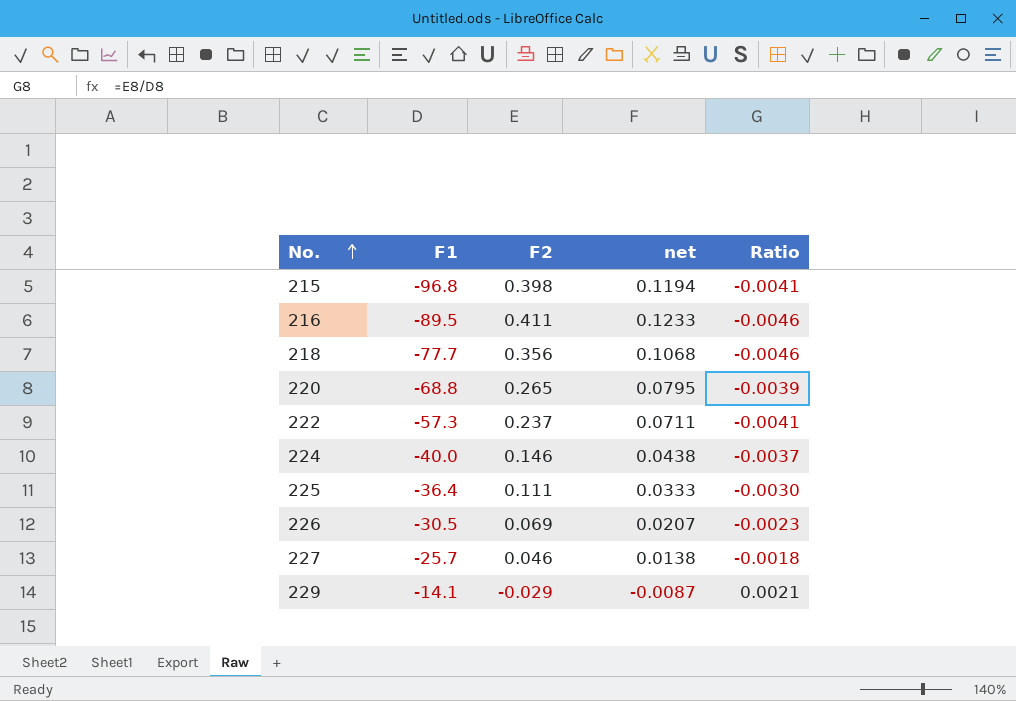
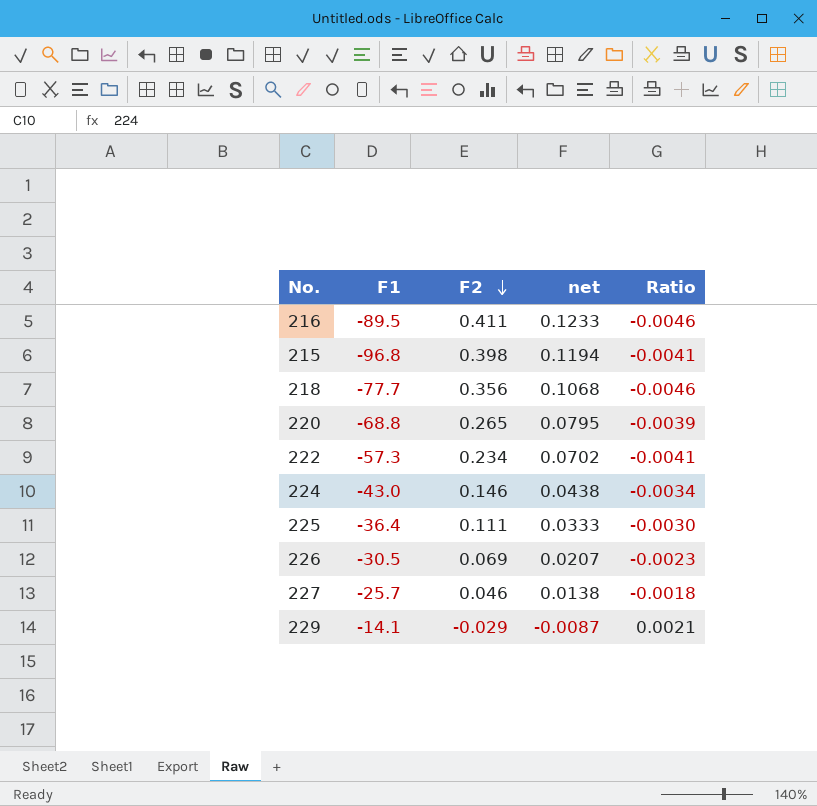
row order: No. ascending -> F2 descending
222 | F2: 0.237 -> 0.234
222 | net: 0.0711 -> 0.0702
224 | F1: -40.0 -> -43.0
224 | Ratio: -0.0037 -> -0.0034

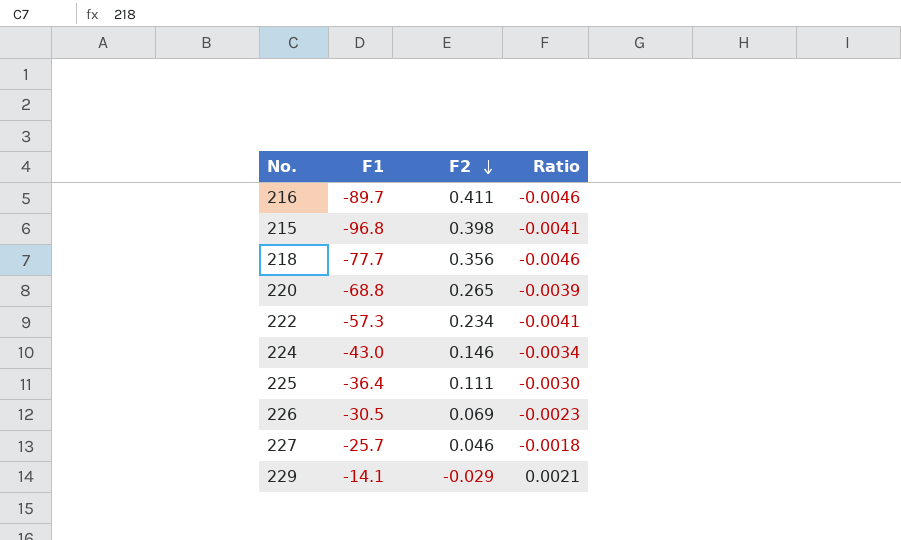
column net | formula: [F2] * 0.3 -> none
216 | F1: -89.5 -> -89.7

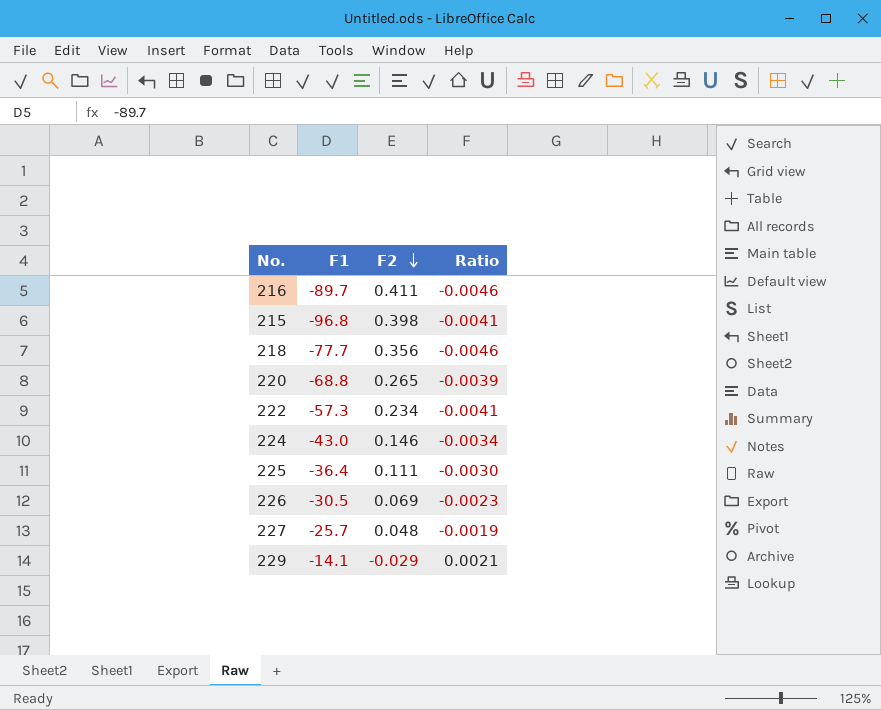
227 | F2: 0.046 -> 0.048
227 | Ratio: -0.0018 -> -0.0019

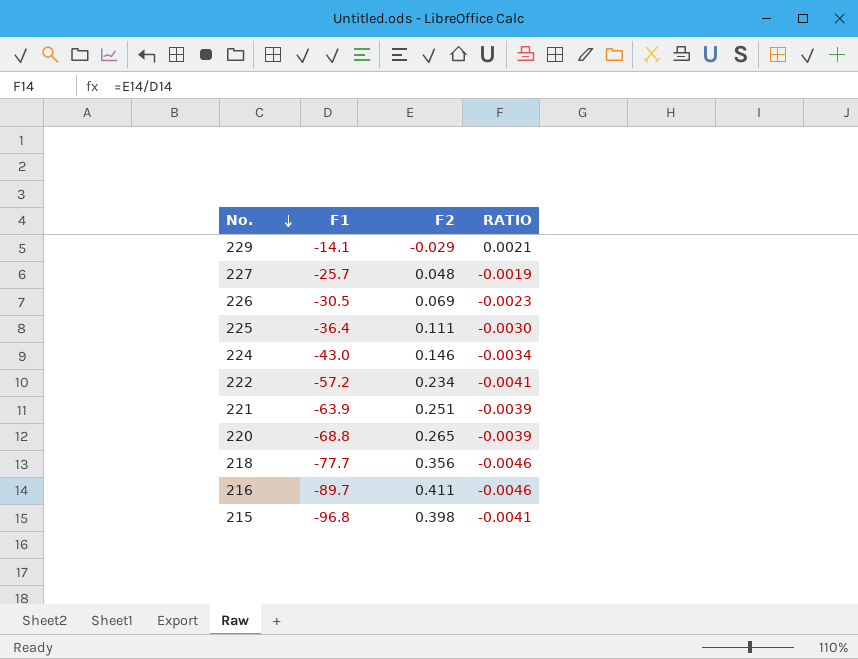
row order: F2 descending -> No. descending
column name: Ratio -> RATIO
222 | F1: -57.3 -> -57.2
row 221: none -> -63.9 | 0.251 | -0.0039

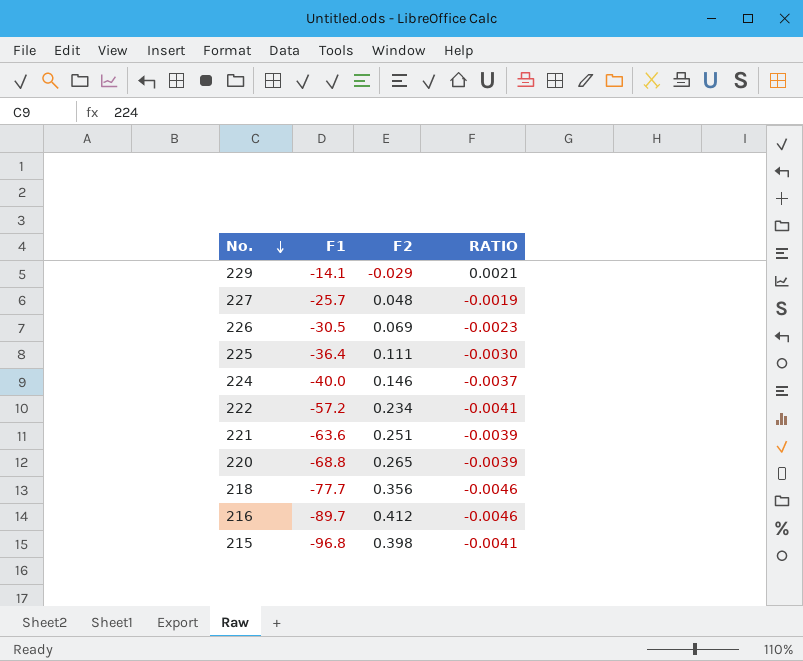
224 | F1: -43.0 -> -40.0
224 | RATIO: -0.0034 -> -0.0037
221 | F1: -63.9 -> -63.6
216 | F2: 0.411 -> 0.412

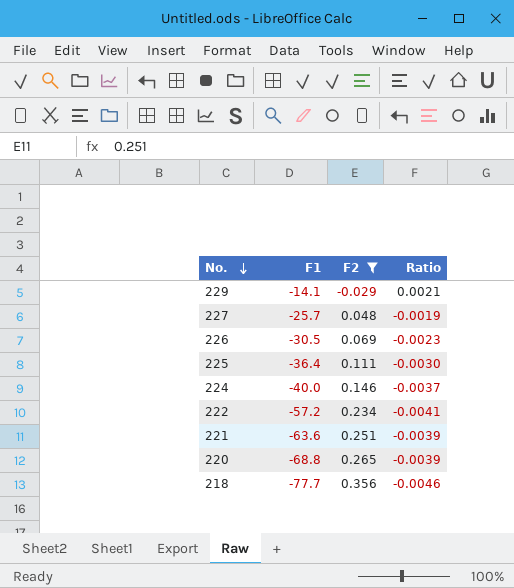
filter: none -> F2 <= 0.356
column name: RATIO -> Ratio

